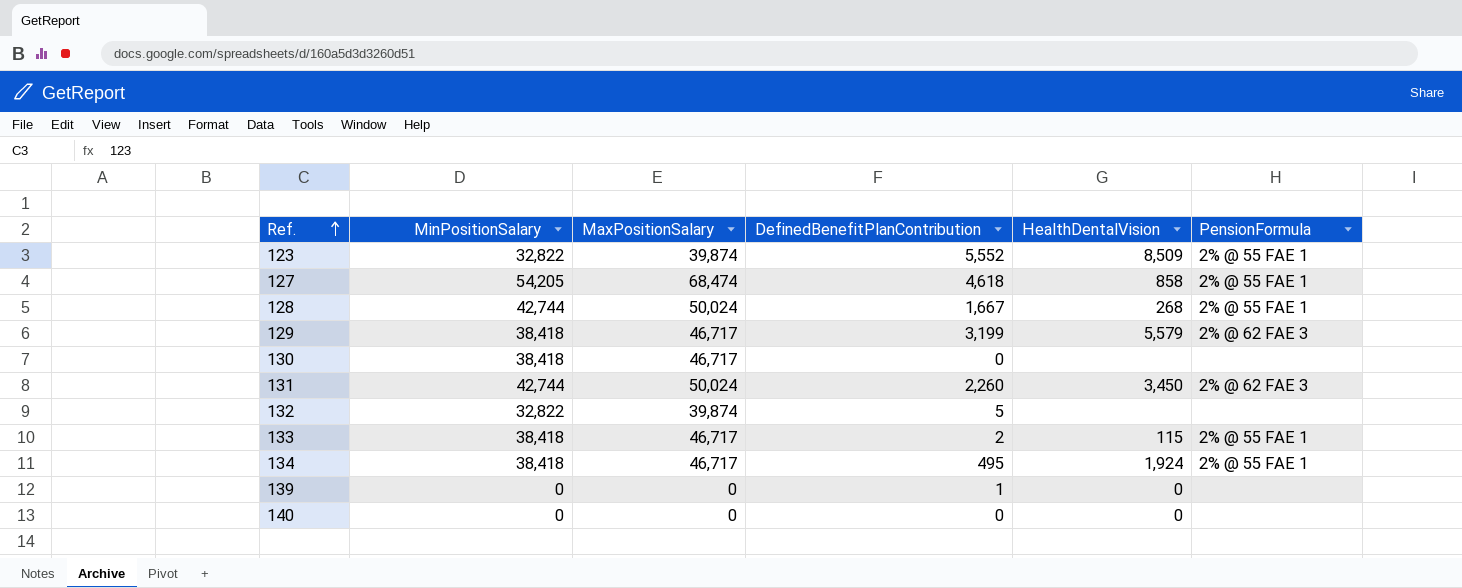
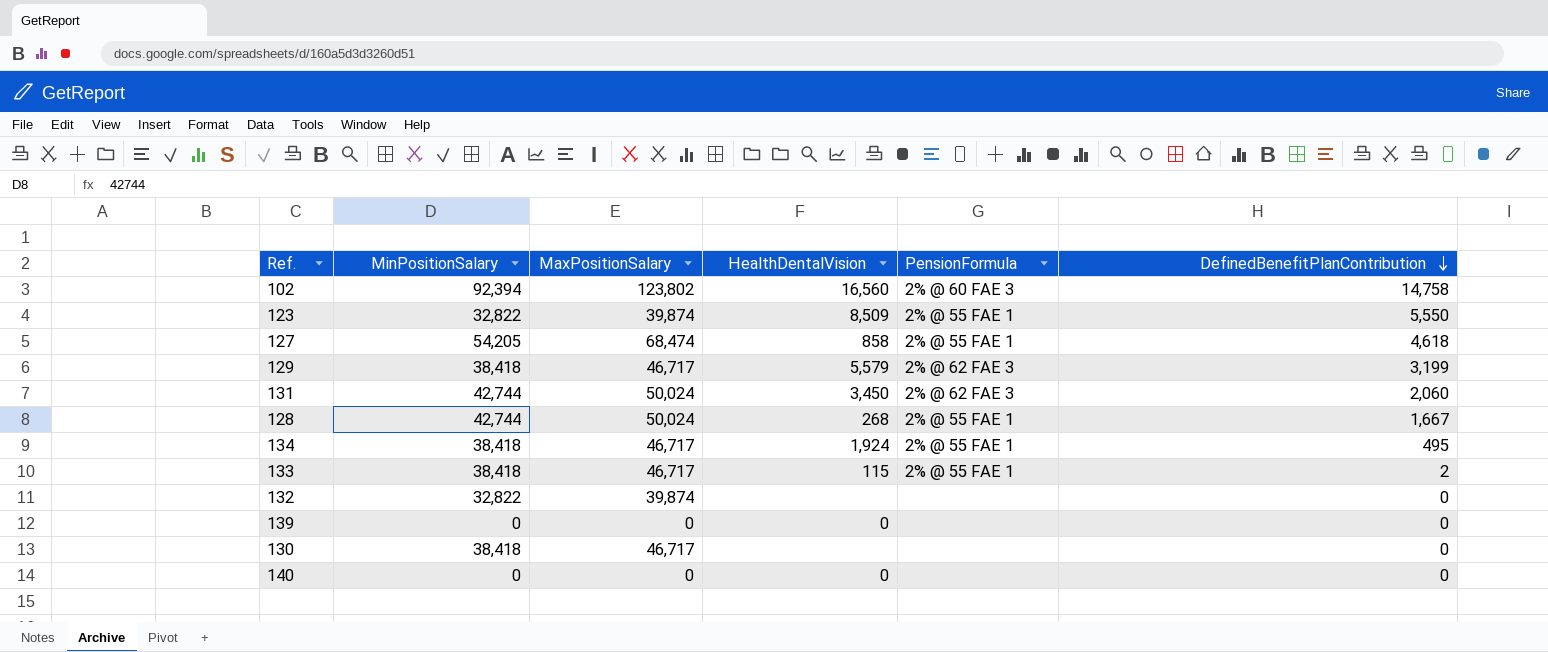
row order: Ref. ascending -> DefinedBenefitPlanContribution descending
column DefinedBenefitPlanContribution | position: 4 -> 6
row 102: none -> 92,394 | 123,802 | 16,560 | 2% @ 60 FAE 3 | 14,758
123 | DefinedBenefitPlanContribution: 5,552 -> 5,550
131 | DefinedBenefitPlanContribution: 2,260 -> 2,060
132 | DefinedBenefitPlanContribution: 5 -> 0
139 | DefinedBenefitPlanContribution: 1 -> 0

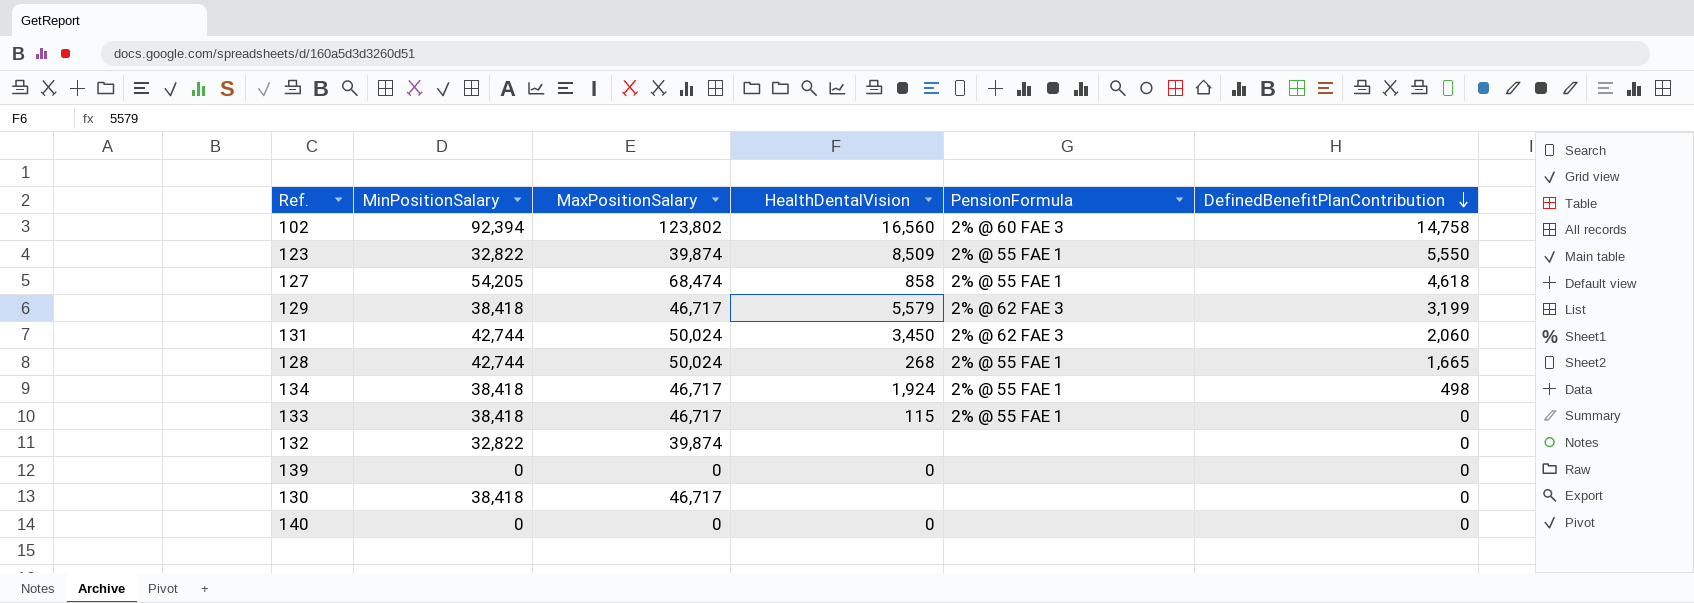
128 | DefinedBenefitPlanContribution: 1,667 -> 1,665
134 | DefinedBenefitPlanContribution: 495 -> 498
133 | DefinedBenefitPlanContribution: 2 -> 0

